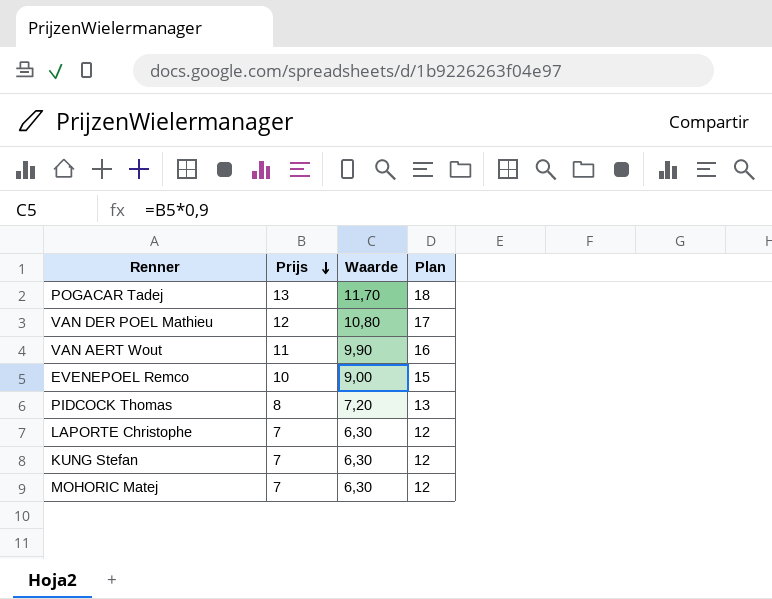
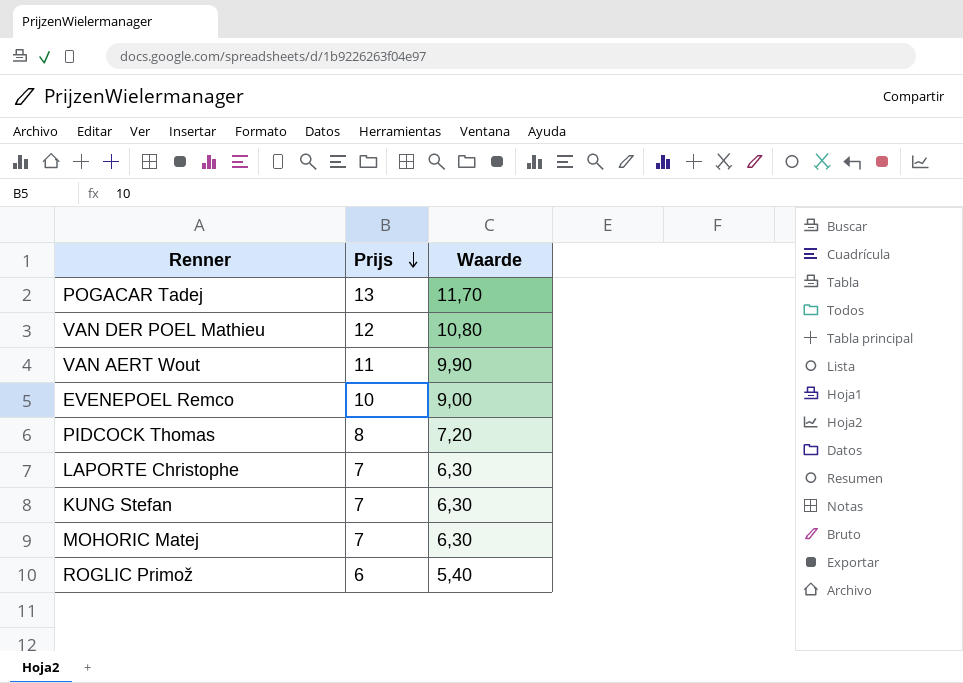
column Plan | formula: [Prijs] + 5 -> none
row ROGLIC Primož: none -> 6 | 5,40

